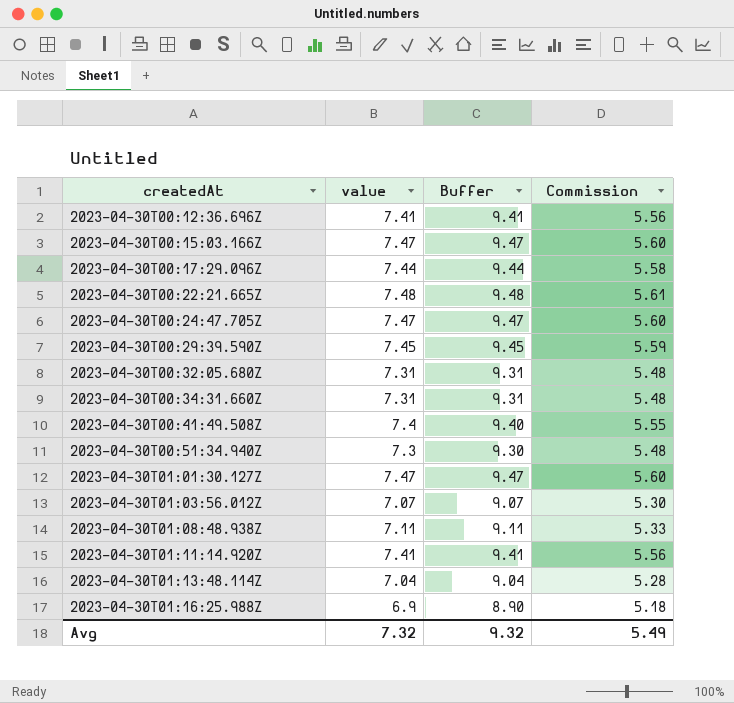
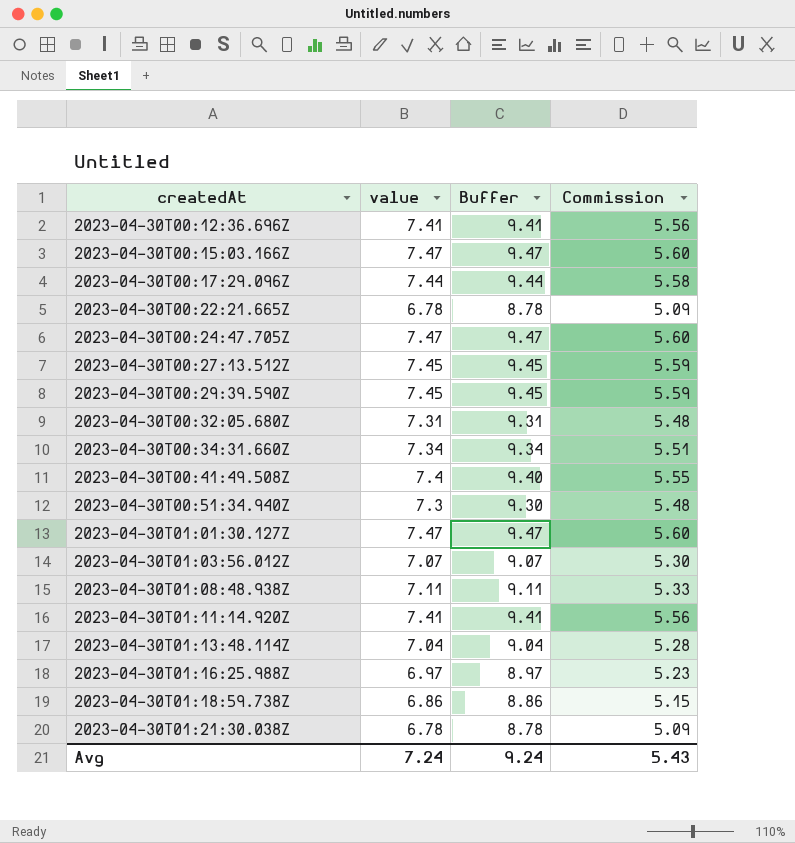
2023-04-30T00:22:21.665Z | value: 7.48 -> 6.78
2023-04-30T00:22:21.665Z | Buffer: 9.48 -> 8.78
2023-04-30T00:22:21.665Z | Commission: 5.61 -> 5.09
row 2023-04-30T00:27:13.512Z: none -> 7.45 | 9.45 | 5.59
2023-04-30T00:34:31.660Z | value: 7.31 -> 7.34
2023-04-30T00:34:31.660Z | Buffer: 9.31 -> 9.34
2023-04-30T00:34:31.660Z | Commission: 5.48 -> 5.51
2023-04-30T01:16:25.988Z | value: 6.9 -> 6.97
2023-04-30T01:16:25.988Z | Buffer: 8.90 -> 8.97
2023-04-30T01:16:25.988Z | Commission: 5.18 -> 5.23
row 2023-04-30T01:18:59.738Z: none -> 6.86 | 8.86 | 5.15
row 2023-04-30T01:21:30.038Z: none -> 6.78 | 8.78 | 5.09
Avg | value: 7.32 -> 7.24
Avg | Buffer: 9.32 -> 9.24
Avg | Commission: 5.49 -> 5.43

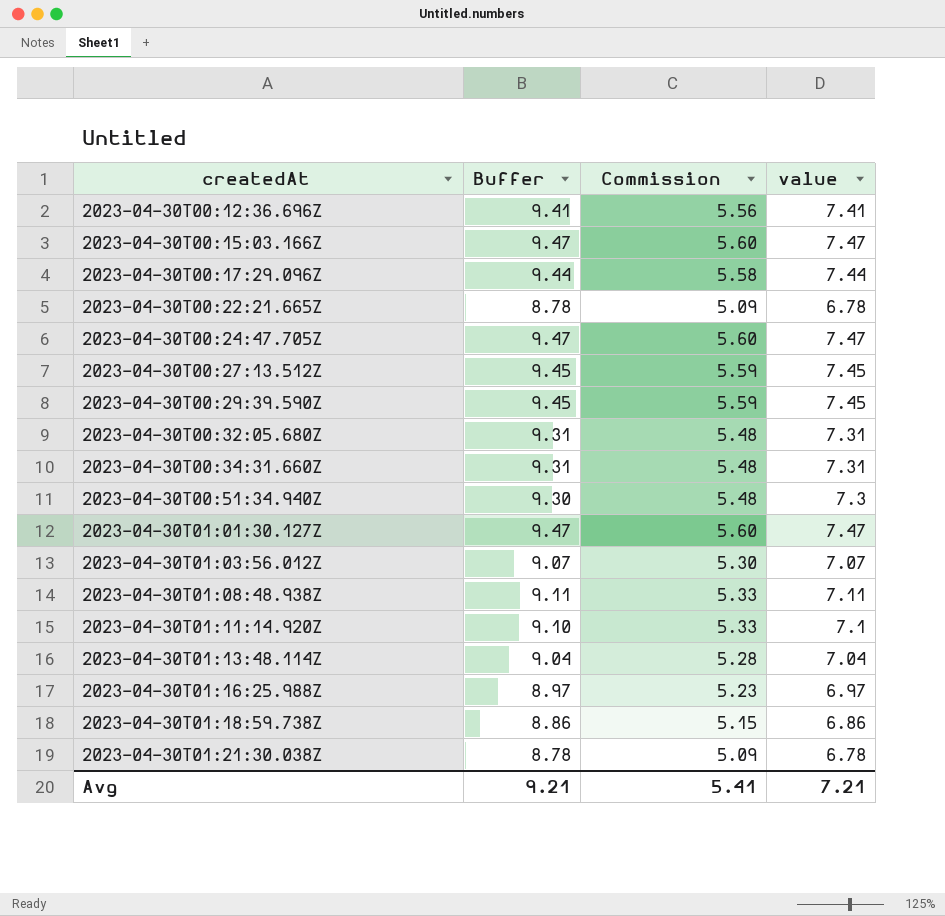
column value | position: 2 -> 4
row 2023-04-30T00:41:49.508Z: 7.4 | 9.40 | 5.55 -> none
2023-04-30T00:34:31.660Z | Buffer: 9.34 -> 9.31
2023-04-30T00:34:31.660Z | Commission: 5.51 -> 5.48
2023-04-30T00:34:31.660Z | value: 7.34 -> 7.31
2023-04-30T01:11:14.920Z | Buffer: 9.41 -> 9.10
2023-04-30T01:11:14.920Z | Commission: 5.56 -> 5.33
2023-04-30T01:11:14.920Z | value: 7.41 -> 7.1
Avg | Buffer: 9.24 -> 9.21
Avg | Commission: 5.43 -> 5.41
Avg | value: 7.24 -> 7.21

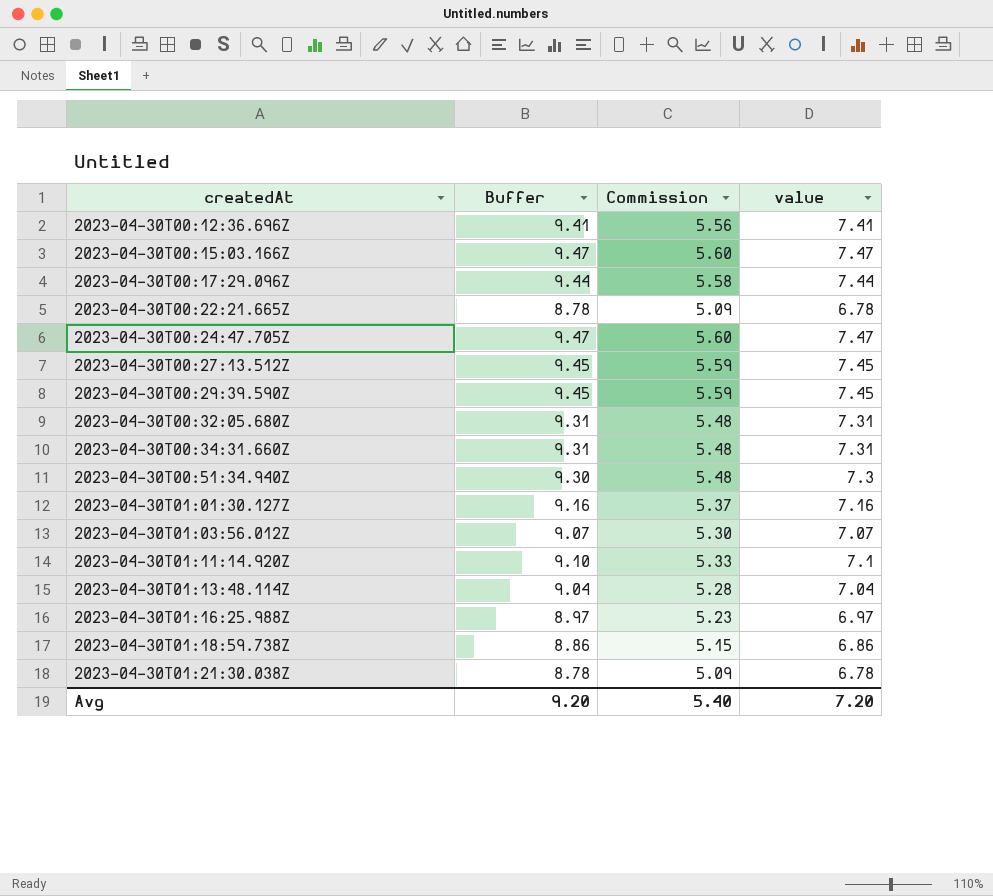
row 2023-04-30T01:08:48.938Z: 9.11 | 5.33 | 7.11 -> none
2023-04-30T01:01:30.127Z | Buffer: 9.47 -> 9.16
2023-04-30T01:01:30.127Z | Commission: 5.60 -> 5.37
2023-04-30T01:01:30.127Z | value: 7.47 -> 7.16
Avg | Buffer: 9.21 -> 9.20
Avg | Commission: 5.41 -> 5.40
Avg | value: 7.21 -> 7.20

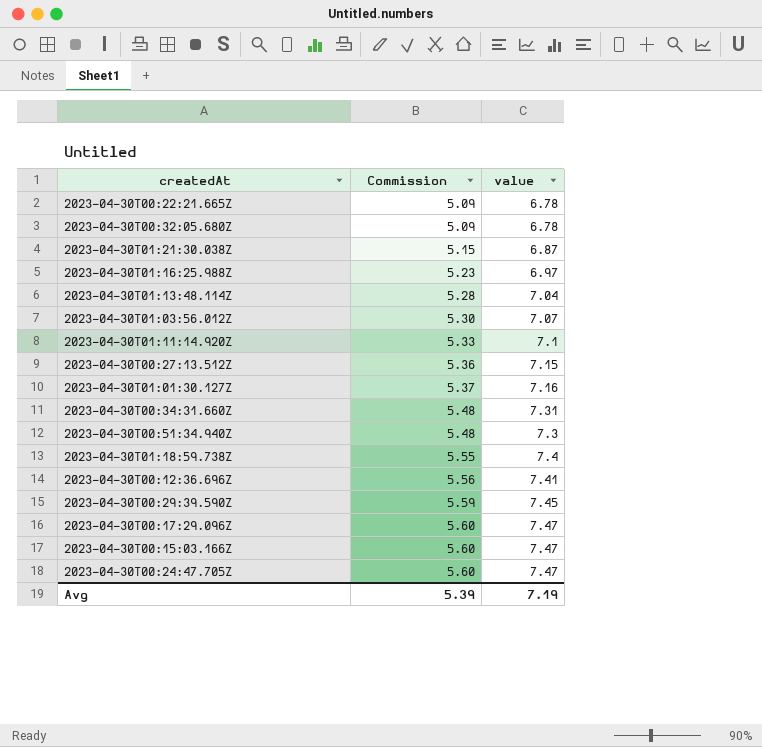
row order: createdAt ascending -> Commission ascending
column Buffer | formula: [value] + 2 -> none
2023-04-30T00:32:05.680Z | Commission: 5.48 -> 5.09
2023-04-30T00:32:05.680Z | value: 7.31 -> 6.78
2023-04-30T01:21:30.038Z | Commission: 5.09 -> 5.15
2023-04-30T01:21:30.038Z | value: 6.78 -> 6.87
2023-04-30T00:27:13.512Z | Commission: 5.59 -> 5.36
2023-04-30T00:27:13.512Z | value: 7.45 -> 7.15
2023-04-30T01:18:59.738Z | Commission: 5.15 -> 5.55
2023-04-30T01:18:59.738Z | value: 6.86 -> 7.4
2023-04-30T00:17:29.096Z | Commission: 5.58 -> 5.60
2023-04-30T00:17:29.096Z | value: 7.44 -> 7.47
Avg | Commission: 5.40 -> 5.39
Avg | value: 7.20 -> 7.19

